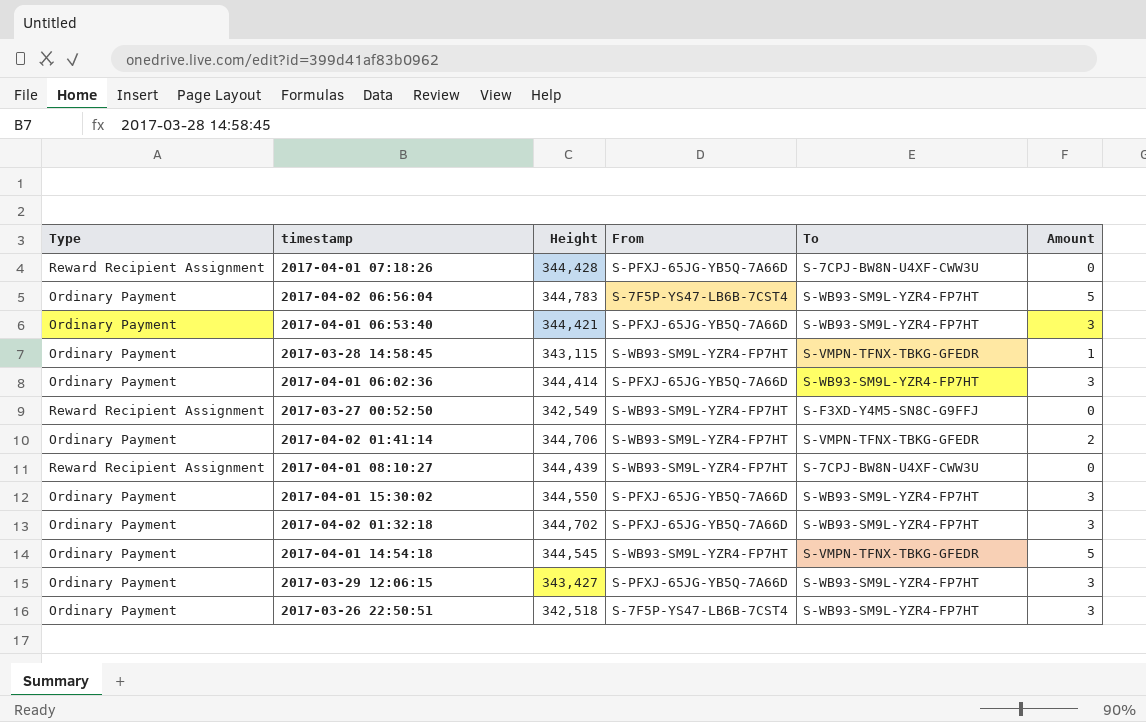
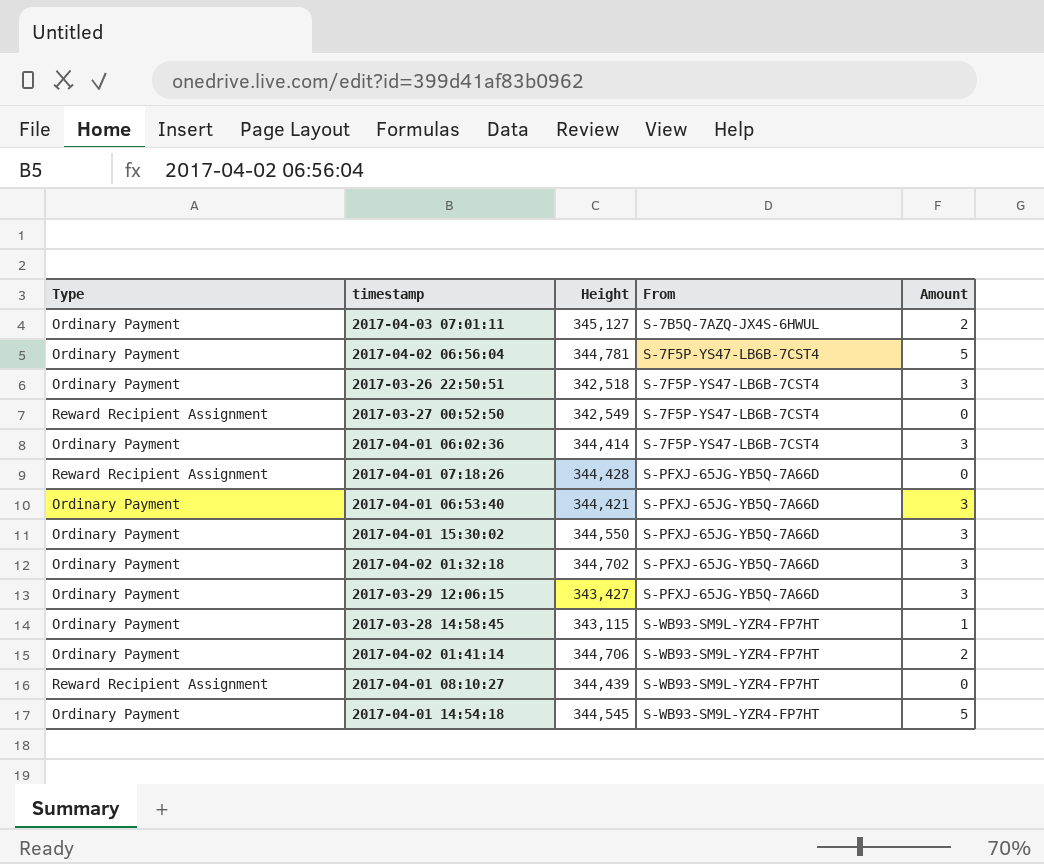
row order: none -> From ascending
column To | position: 5 -> none
row 2017-04-03 07:01:11: none -> Ordinary Payment | 345,127 | S-7B5Q-7AZQ-JX4S-6HWUL | 2
2017-04-02 06:56:04 | Height: 344,783 -> 344,781
2017-03-27 00:52:50 | From: S-WB93-SM9L-YZR4-FP7HT -> S-7F5P-YS47-LB6B-7CST4
2017-04-01 06:02:36 | From: S-PFXJ-65JG-YB5Q-7A66D -> S-7F5P-YS47-LB6B-7CST4

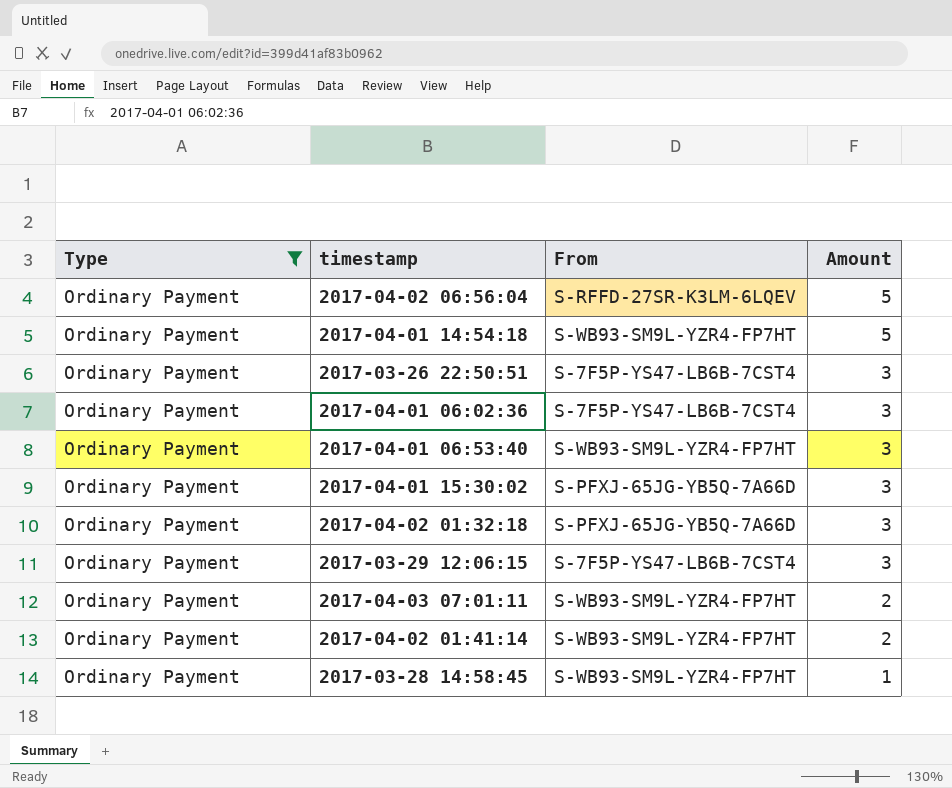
filter: none -> Type = Ordinary Payment
row order: From ascending -> Amount descending
column Height | position: 3 -> none
2017-04-02 06:56:04 | From: S-7F5P-YS47-LB6B-7CST4 -> S-RFFD-27SR-K3LM-6LQEV
2017-04-01 06:53:40 | From: S-PFXJ-65JG-YB5Q-7A66D -> S-WB93-SM9L-YZR4-FP7HT
2017-03-29 12:06:15 | From: S-PFXJ-65JG-YB5Q-7A66D -> S-7F5P-YS47-LB6B-7CST4
2017-04-03 07:01:11 | From: S-7B5Q-7AZQ-JX4S-6HWUL -> S-WB93-SM9L-YZR4-FP7HT

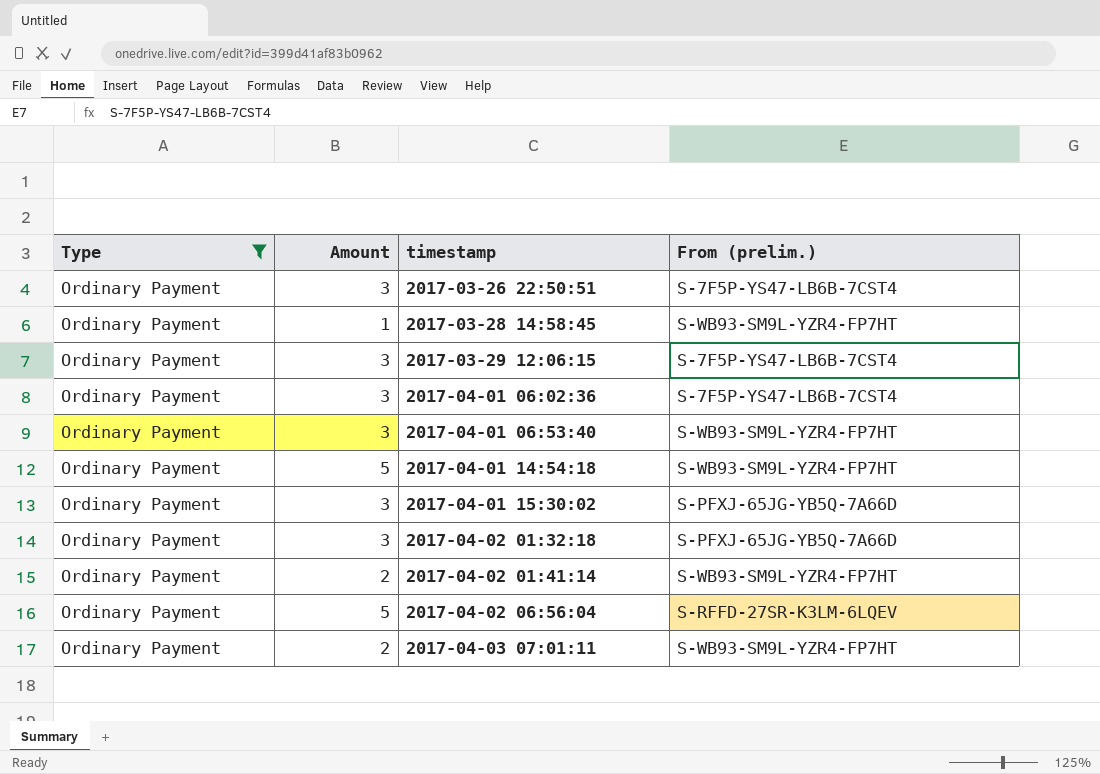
row order: Amount descending -> timestamp ascending
column Amount | position: 4 -> 2
column name: From -> From (prelim.)

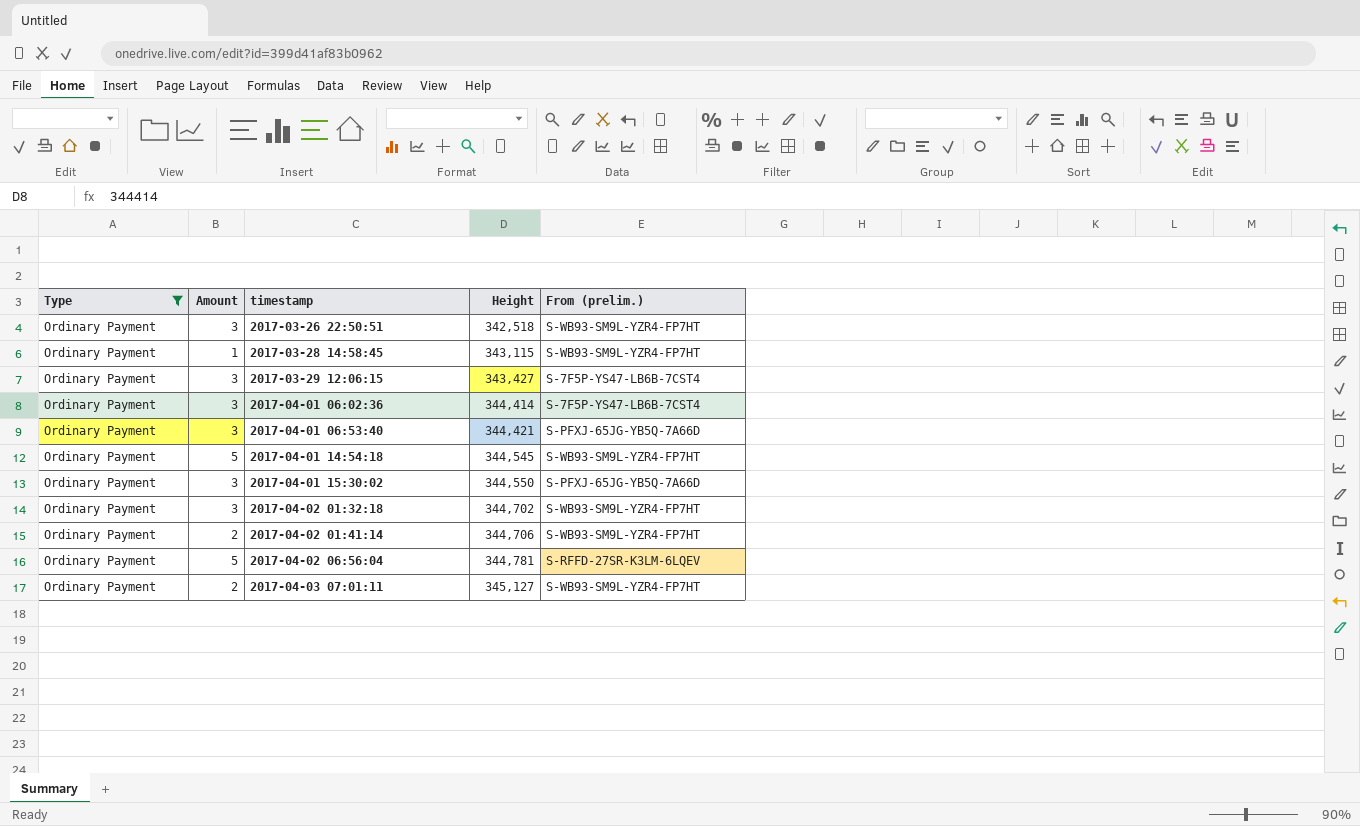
column Height | position: none -> 4
2017-03-26 22:50:51 | From (prelim.): S-7F5P-YS47-LB6B-7CST4 -> S-WB93-SM9L-YZR4-FP7HT
2017-04-01 06:53:40 | From (prelim.): S-WB93-SM9L-YZR4-FP7HT -> S-PFXJ-65JG-YB5Q-7A66D
2017-04-02 01:32:18 | From (prelim.): S-PFXJ-65JG-YB5Q-7A66D -> S-WB93-SM9L-YZR4-FP7HT

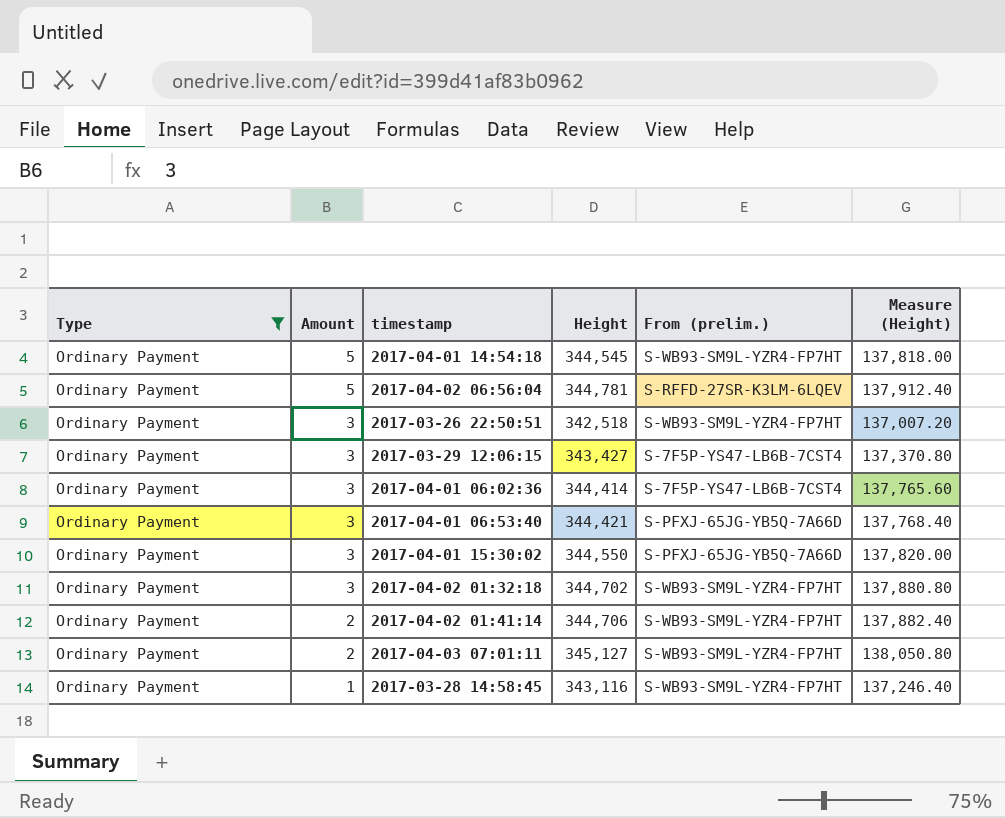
row order: timestamp ascending -> Amount descending
column Measure (Height) | formula: none -> [Height] * 0.4
2017-03-28 14:58:45 | Height: 343,115 -> 343,116

